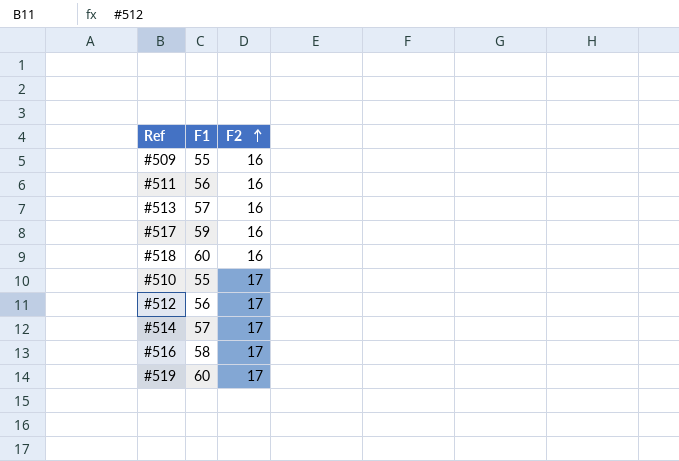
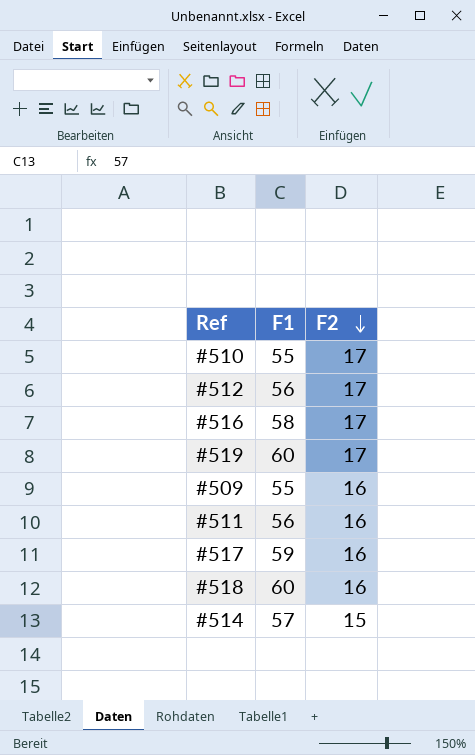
row order: F2 ascending -> F2 descending
row #513: 57 | 16 -> none
#514 | F2: 17 -> 15

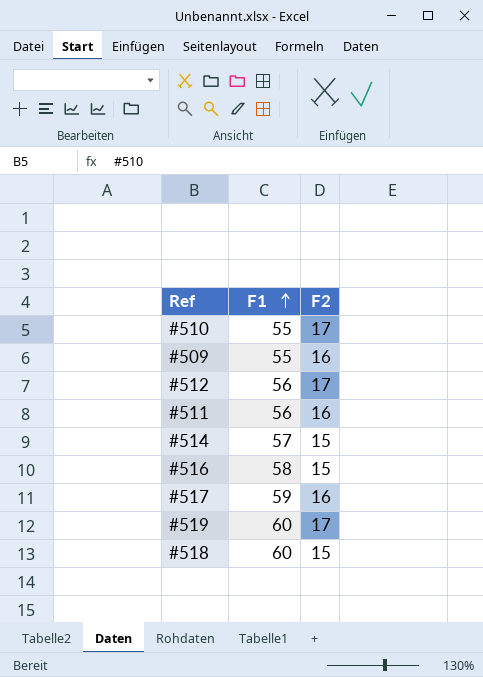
row order: F2 descending -> F1 ascending
#516 | F2: 17 -> 15
#518 | F2: 16 -> 15

